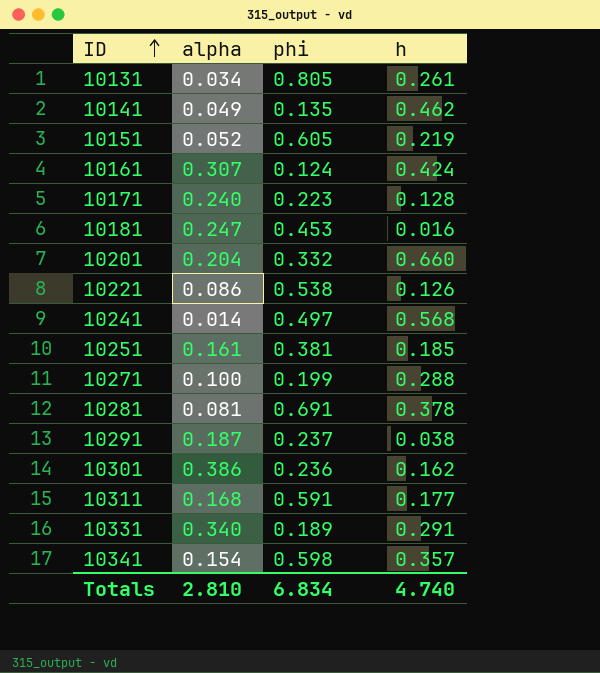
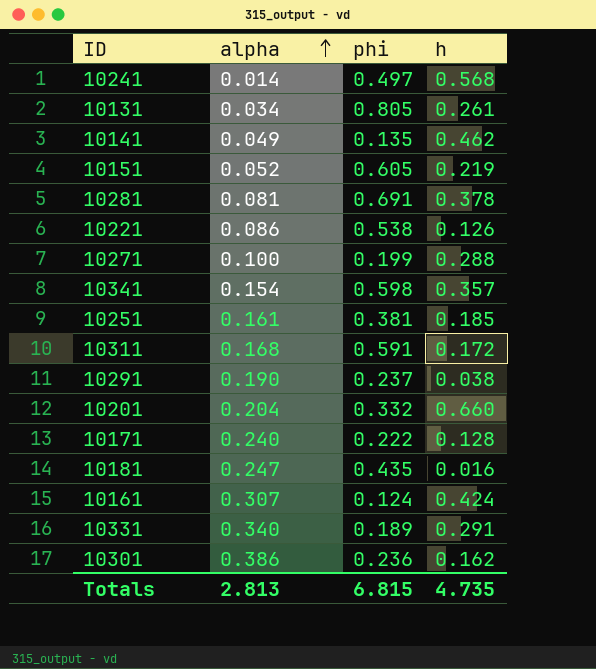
row order: ID ascending -> alpha ascending
10311 | h: 0.177 -> 0.172
10291 | alpha: 0.187 -> 0.190
10171 | phi: 0.223 -> 0.222
10181 | phi: 0.453 -> 0.435
Totals | alpha: 2.810 -> 2.813
Totals | phi: 6.834 -> 6.815
Totals | h: 4.740 -> 4.735

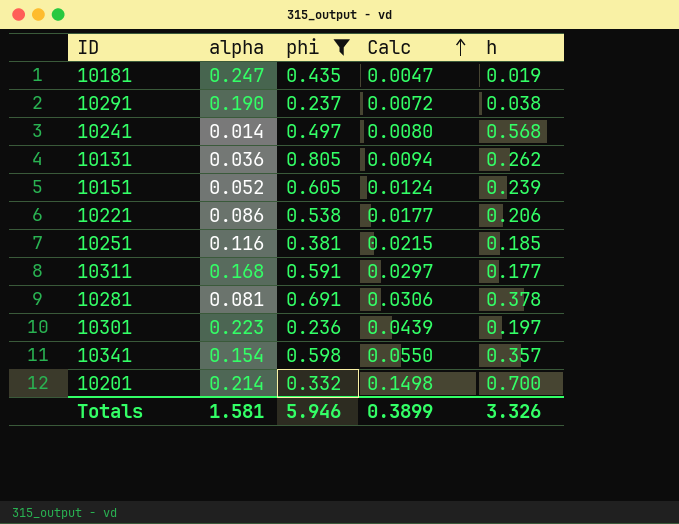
filter: none -> phi >= 0.236
row order: alpha ascending -> Calc ascending
column Calc | formula: none -> [alpha] * [h]
10181 | h: 0.016 -> 0.019
10131 | alpha: 0.034 -> 0.036
10131 | h: 0.261 -> 0.262
10151 | h: 0.219 -> 0.239
10221 | h: 0.126 -> 0.206
10251 | alpha: 0.161 -> 0.116
10311 | h: 0.172 -> 0.177
10301 | alpha: 0.386 -> 0.223
10301 | h: 0.162 -> 0.197
10201 | alpha: 0.204 -> 0.214
10201 | h: 0.660 -> 0.700
Totals | alpha: 2.813 -> 1.581
Totals | phi: 6.815 -> 5.946
Totals | h: 4.735 -> 3.326

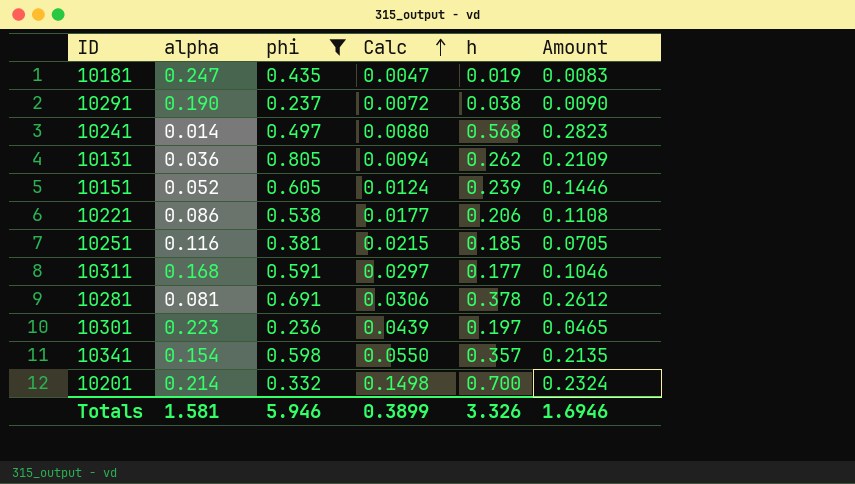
column Amount | formula: none -> [phi] * [h]

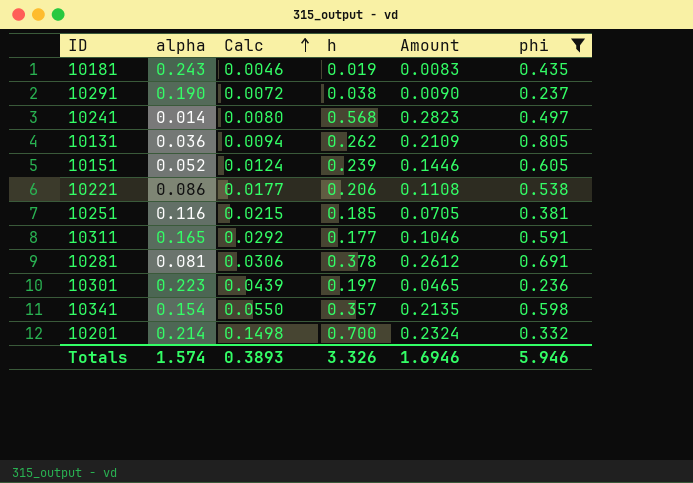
column phi | position: 3 -> 6
10181 | alpha: 0.247 -> 0.243
10181 | Calc: 0.0047 -> 0.0046
10311 | alpha: 0.168 -> 0.165
10311 | Calc: 0.0297 -> 0.0292
Totals | alpha: 1.581 -> 1.574
Totals | Calc: 0.3899 -> 0.3893

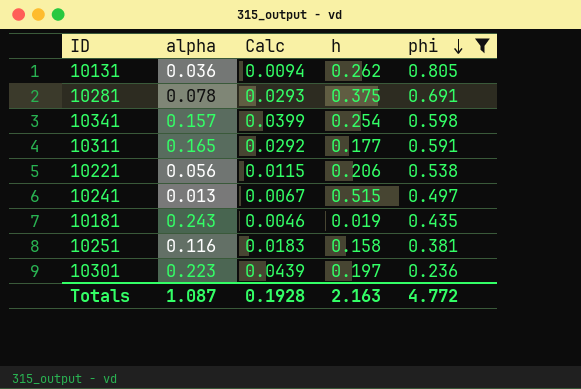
row order: Calc ascending -> phi descending
column Amount | formula: [h] * [phi] -> none
row 10291: 0.190 | 0.0072 | 0.038 | 0.0090 | 0.237 -> none
row 10151: 0.052 | 0.0124 | 0.239 | 0.1446 | 0.605 -> none
row 10201: 0.214 | 0.1498 | 0.700 | 0.2324 | 0.332 -> none
10281 | alpha: 0.081 -> 0.078
10281 | Calc: 0.0306 -> 0.0293
10281 | h: 0.378 -> 0.375
10341 | alpha: 0.154 -> 0.157
10341 | Calc: 0.0550 -> 0.0399
10341 | h: 0.357 -> 0.254
10221 | alpha: 0.086 -> 0.056
10221 | Calc: 0.0177 -> 0.0115
10241 | alpha: 0.014 -> 0.013
10241 | Calc: 0.0080 -> 0.0067
10241 | h: 0.568 -> 0.515
10251 | Calc: 0.0215 -> 0.0183
10251 | h: 0.185 -> 0.158
Totals | alpha: 1.574 -> 1.087
Totals | Calc: 0.3893 -> 0.1928
Totals | h: 3.326 -> 2.163
Totals | phi: 5.946 -> 4.772

